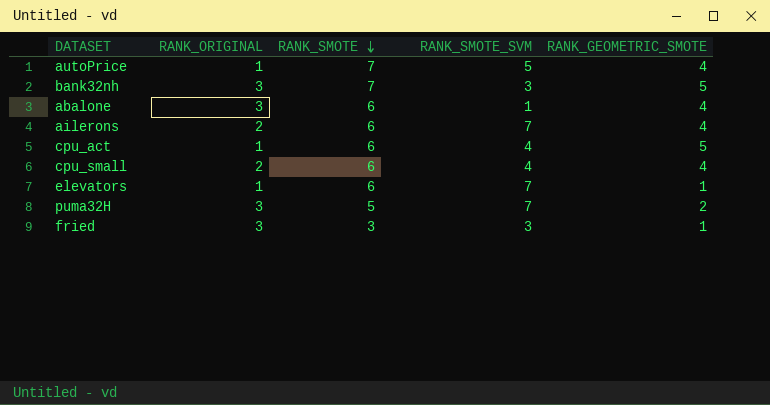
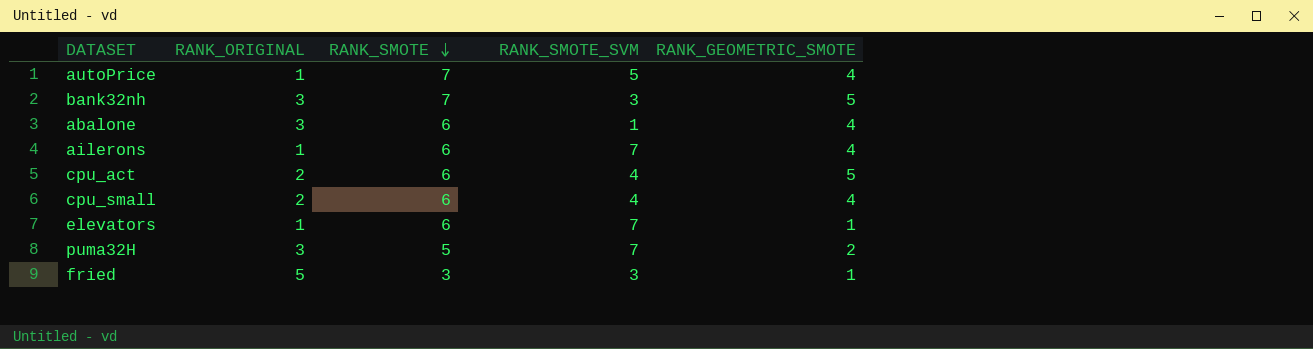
ailerons | RANK_ORIGINAL: 2 -> 1
cpu_act | RANK_ORIGINAL: 1 -> 2
fried | RANK_ORIGINAL: 3 -> 5

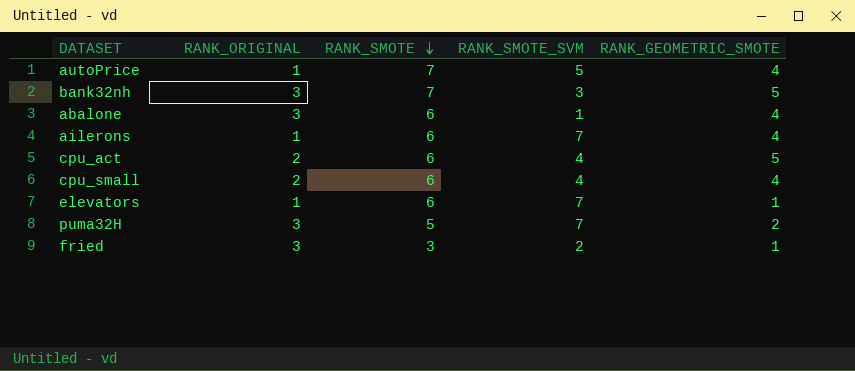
fried | RANK_ORIGINAL: 5 -> 3
fried | RANK_SMOTE_SVM: 3 -> 2

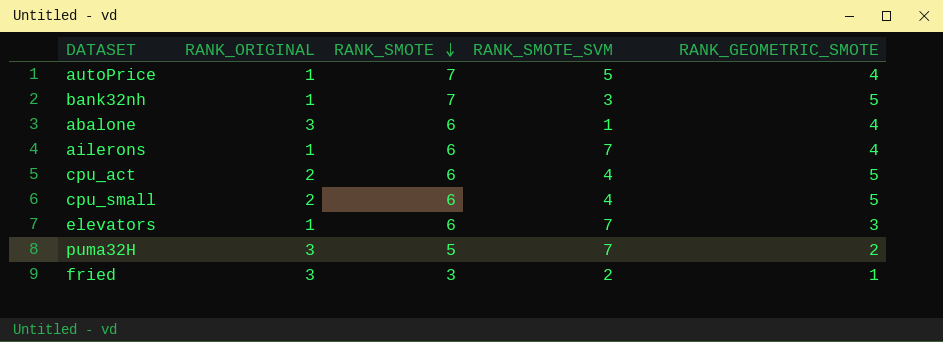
bank32nh | RANK_ORIGINAL: 3 -> 1
cpu_small | RANK_GEOMETRIC_SMOTE: 4 -> 5
elevators | RANK_GEOMETRIC_SMOTE: 1 -> 3

